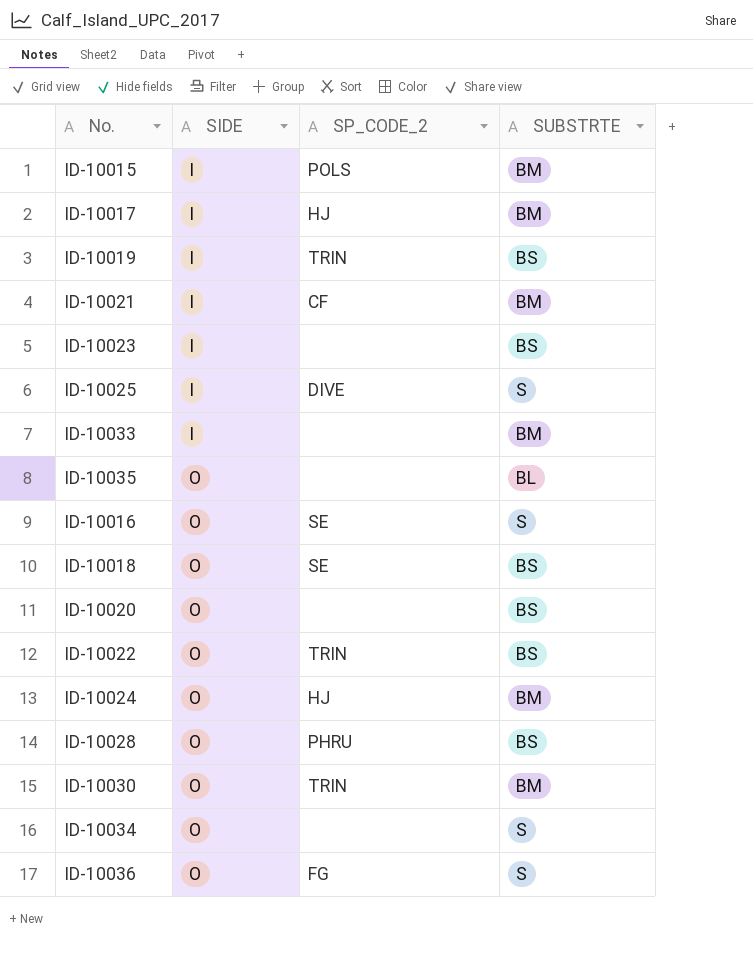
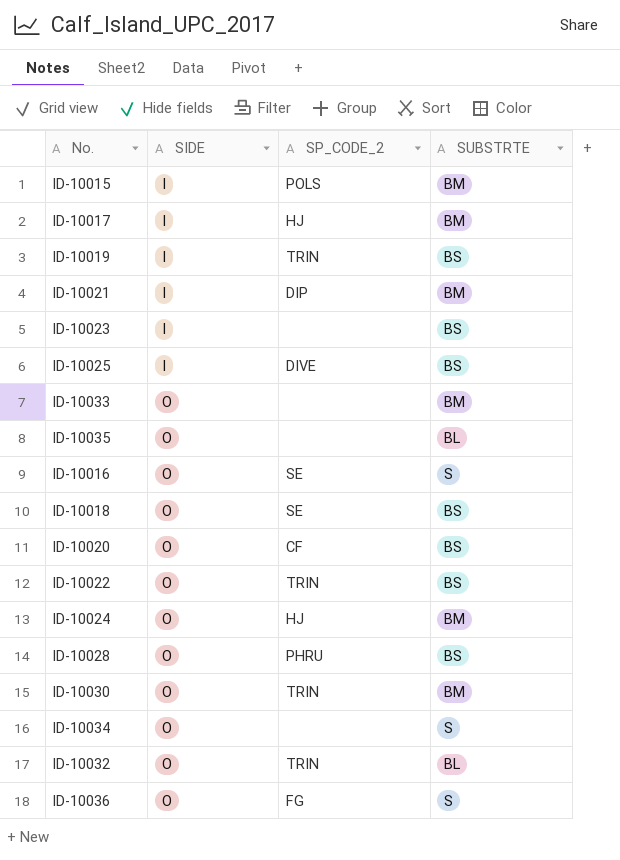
ID-10021 | SP_CODE_2: CF -> DIP
ID-10025 | SUBSTRTE: S -> BS
ID-10033 | SIDE: I -> O
ID-10020 | SP_CODE_2: none -> CF
row ID-10032: none -> O | TRIN | BL

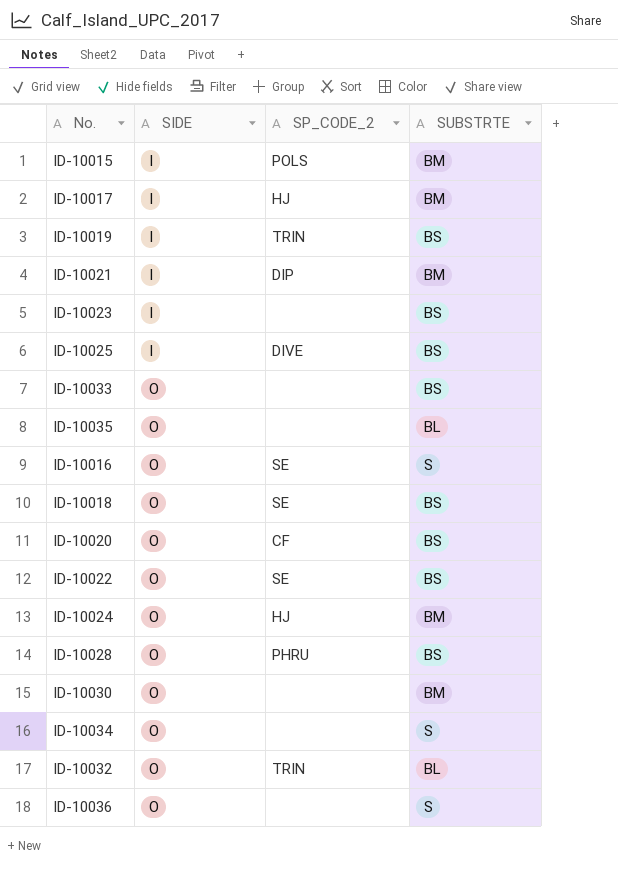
ID-10033 | SUBSTRTE: BM -> BS
ID-10022 | SP_CODE_2: TRIN -> SE
ID-10030 | SP_CODE_2: TRIN -> none
ID-10036 | SP_CODE_2: FG -> none

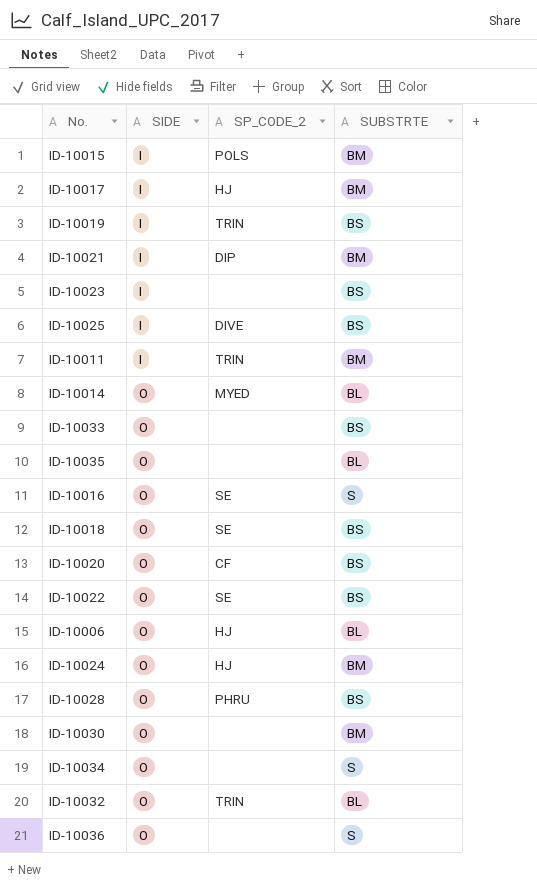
row ID-10011: none -> I | TRIN | BM
row ID-10014: none -> O | MYED | BL
row ID-10006: none -> O | HJ | BL

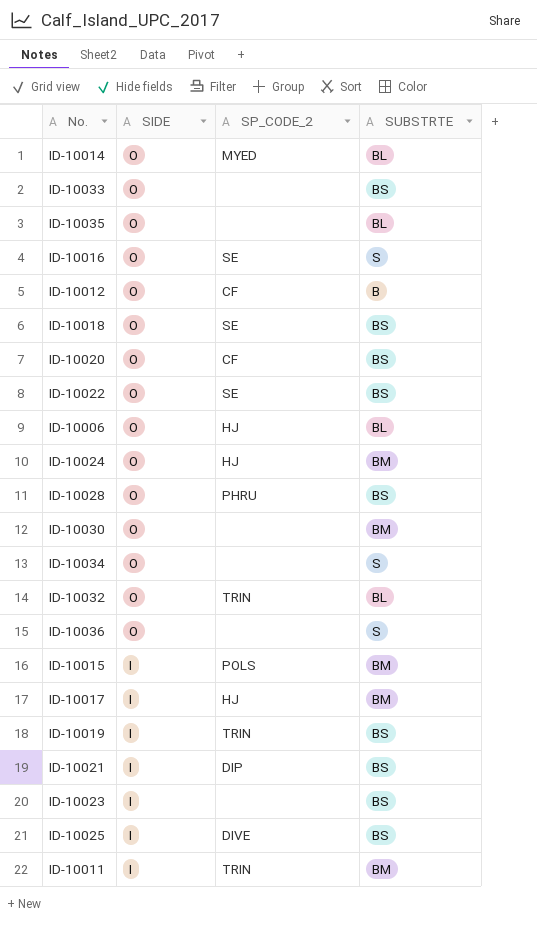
row order: SIDE ascending -> SIDE descending
row ID-10012: none -> O | CF | B
ID-10021 | SUBSTRTE: BM -> BS

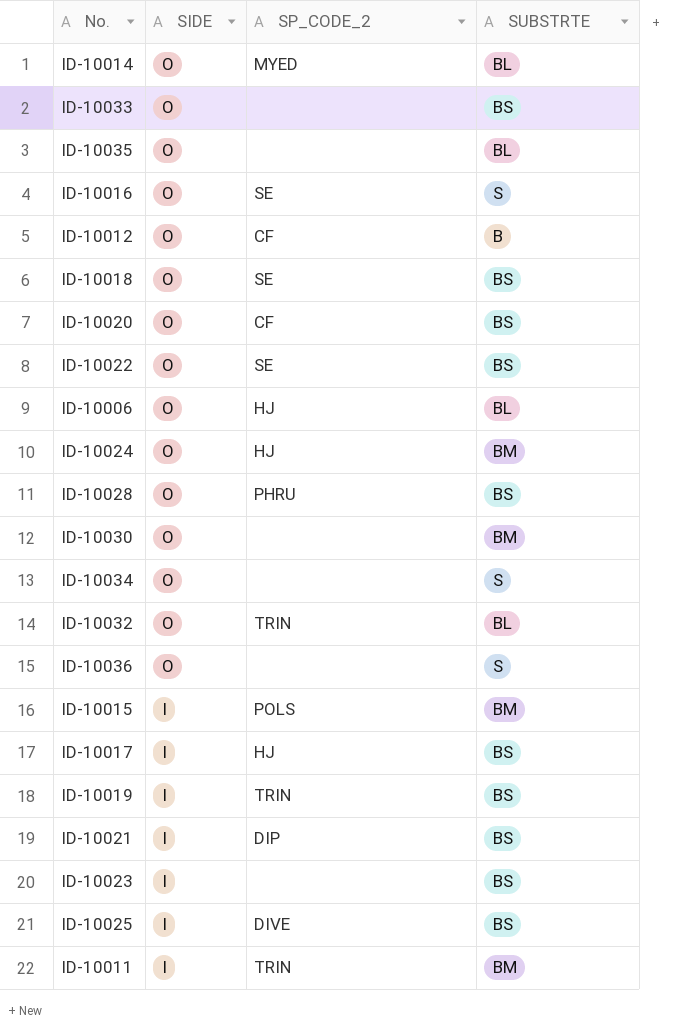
ID-10017 | SUBSTRTE: BM -> BS

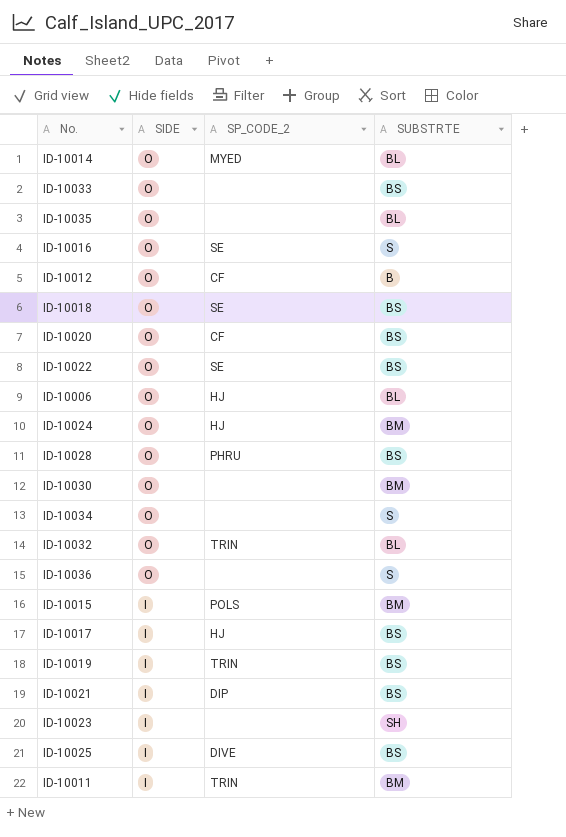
ID-10023 | SUBSTRTE: BS -> SH

